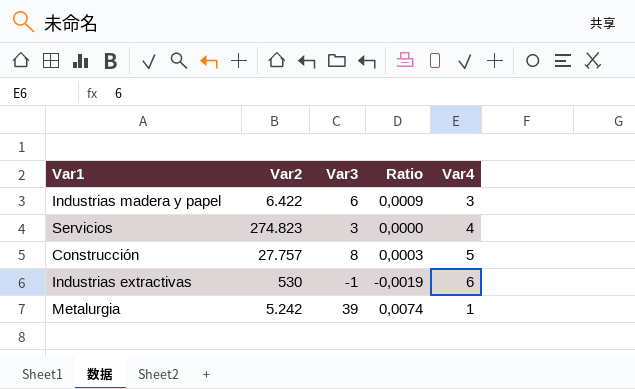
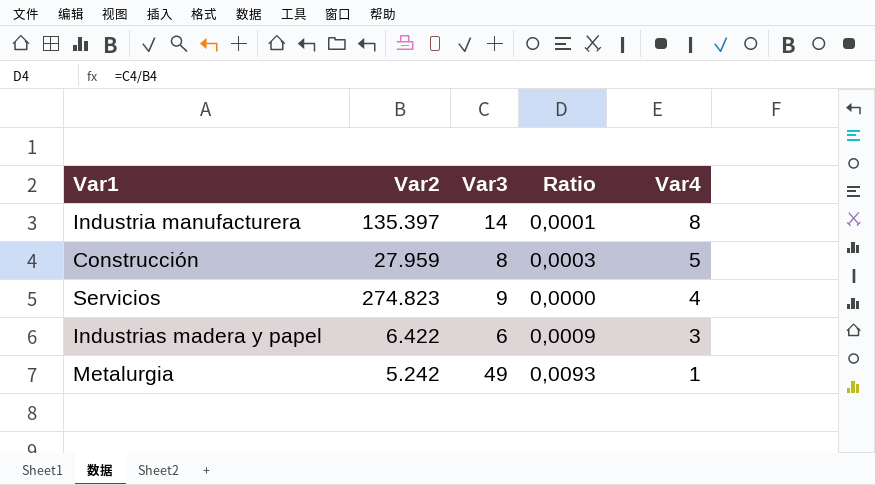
row order: none -> Var4 descending
row Industrias extractivas: 530 | -1 | -0,0019 | 6 -> none
row Industria manufacturera: none -> 135.397 | 14 | 0,0001 | 8
Construcción | Var2: 27.757 -> 27.959
Servicios | Var3: 3 -> 9
Metalurgia | Var3: 39 -> 49
Metalurgia | Ratio: 0,0074 -> 0,0093

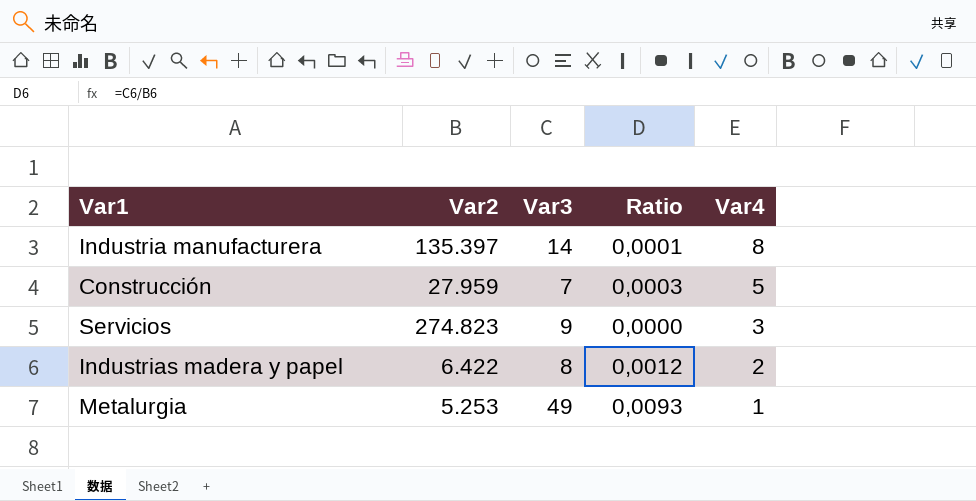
Construcción | Var3: 8 -> 7
Servicios | Var4: 4 -> 3
Industrias madera y papel | Var3: 6 -> 8
Industrias madera y papel | Ratio: 0,0009 -> 0,0012
Industrias madera y papel | Var4: 3 -> 2
Metalurgia | Var2: 5.242 -> 5.253

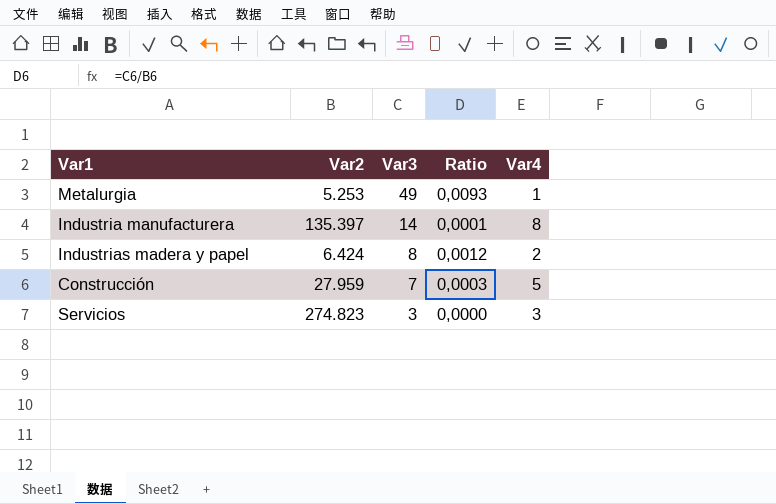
row order: Var4 descending -> Var3 descending
Industrias madera y papel | Var2: 6.422 -> 6.424
Servicios | Var3: 9 -> 3

